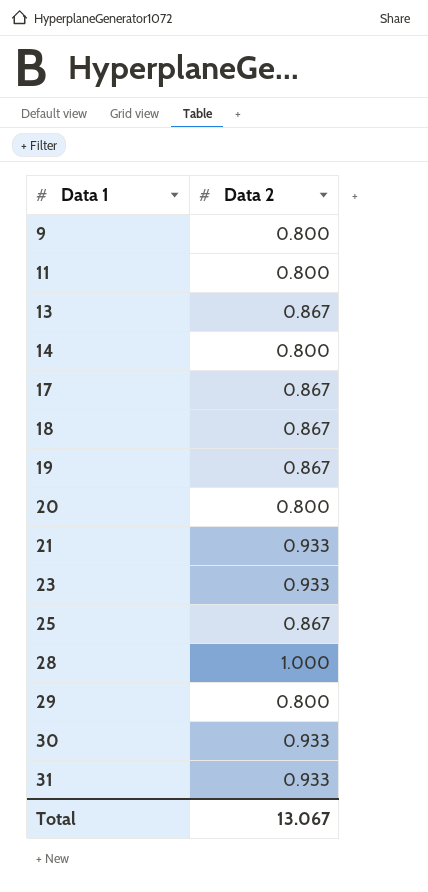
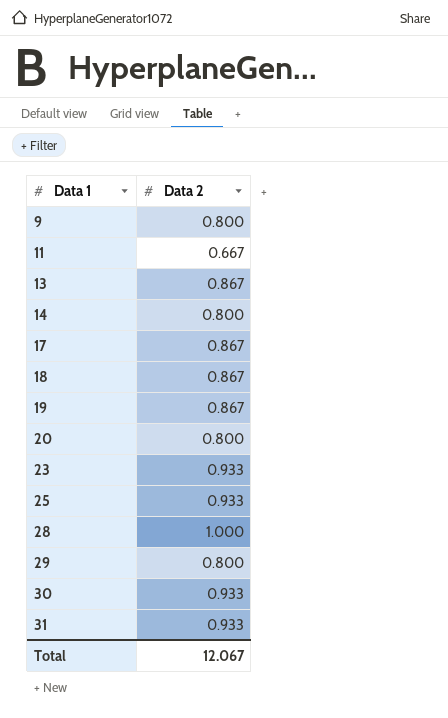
row 21: 0.933 -> none
11 | Data 2: 0.800 -> 0.667
25 | Data 2: 0.867 -> 0.933
Total | Data 2: 13.067 -> 12.067

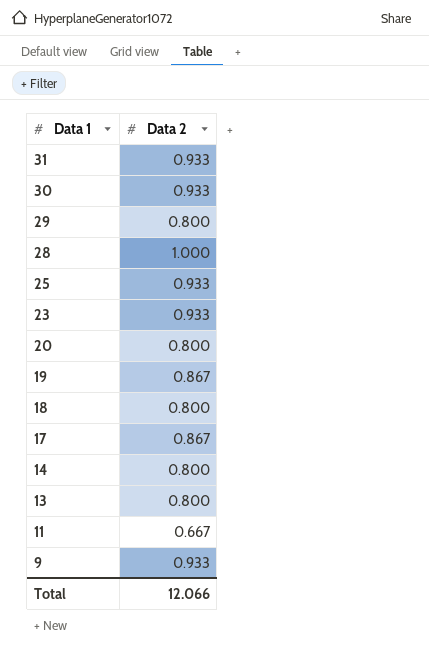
row order: Data 1 ascending -> Data 1 descending
18 | Data 2: 0.867 -> 0.800
13 | Data 2: 0.867 -> 0.800
9 | Data 2: 0.800 -> 0.933
Total | Data 2: 12.067 -> 12.066

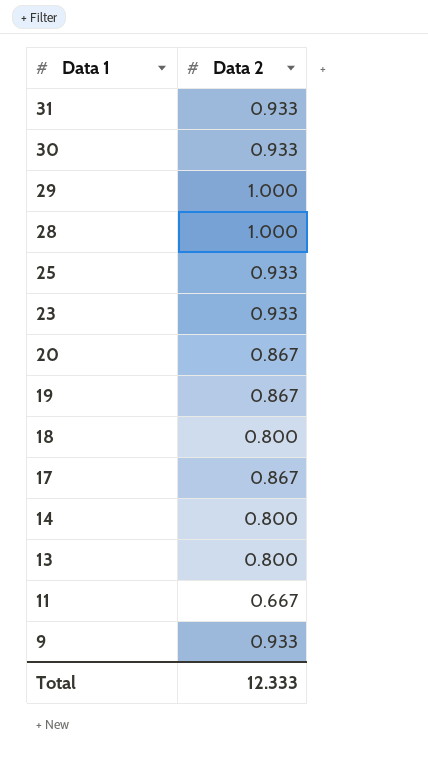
29 | Data 2: 0.800 -> 1.000
20 | Data 2: 0.800 -> 0.867
Total | Data 2: 12.066 -> 12.333

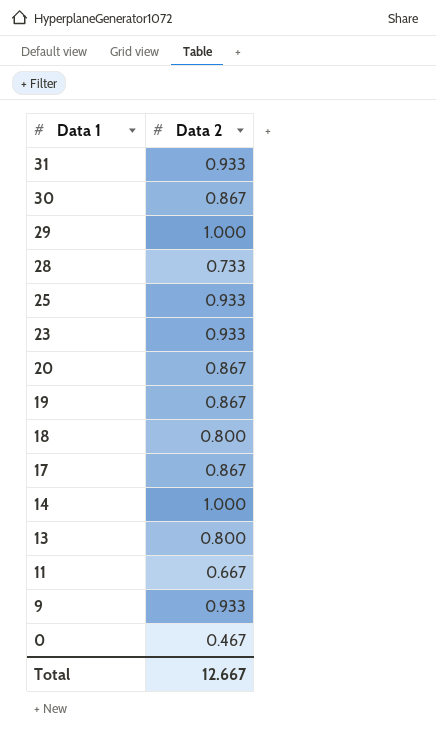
30 | Data 2: 0.933 -> 0.867
28 | Data 2: 1.000 -> 0.733
14 | Data 2: 0.800 -> 1.000
row 0: none -> 0.467
Total | Data 2: 12.333 -> 12.667

